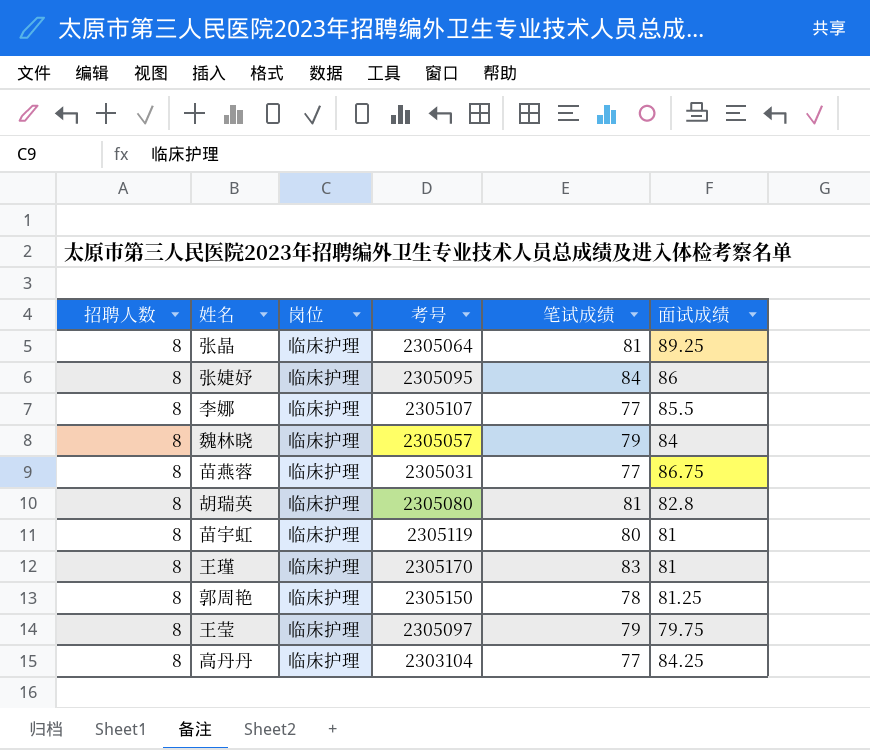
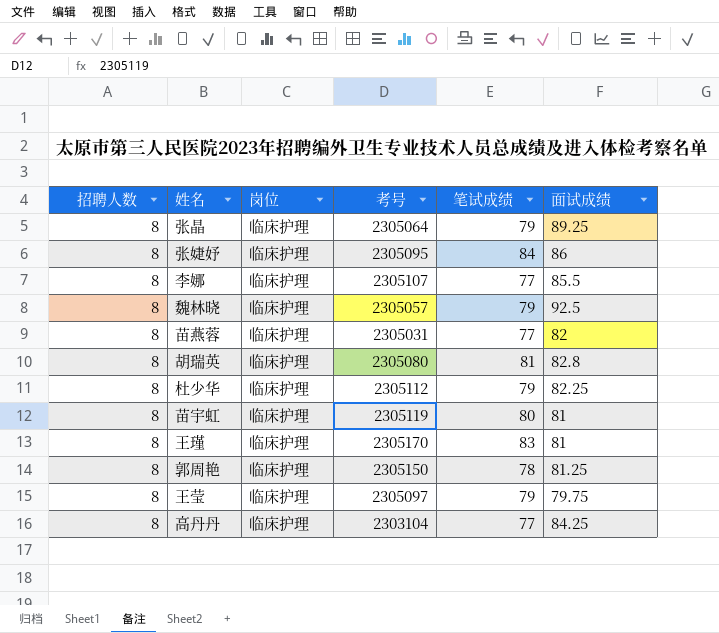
张晶 | 笔试成绩: 81 -> 79
魏林晓 | 面试成绩: 84 -> 92.5
苗燕蓉 | 面试成绩: 86.75 -> 82
row 杜少华: none -> 8 | 临床护理 | 2305112 | 79 | 82.25

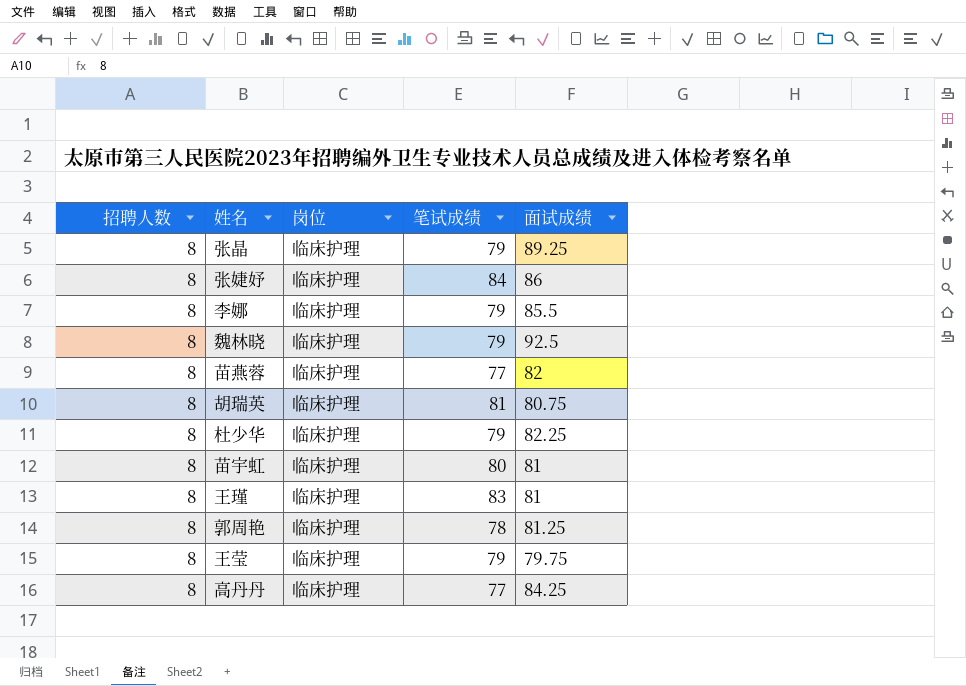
column 考号 | position: 4 -> none
李娜 | 笔试成绩: 77 -> 79
胡瑞英 | 面试成绩: 82.8 -> 80.75

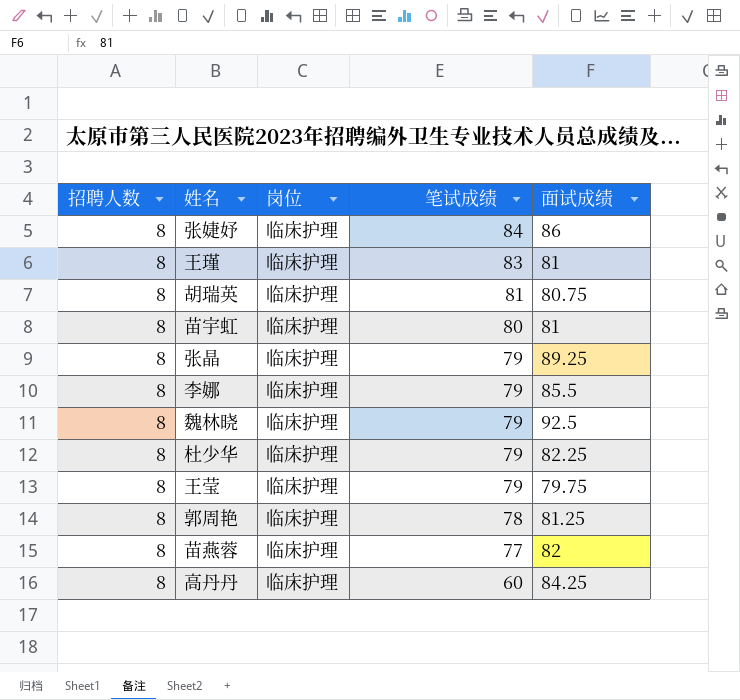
row order: none -> 笔试成绩 descending
高丹丹 | 笔试成绩: 77 -> 60

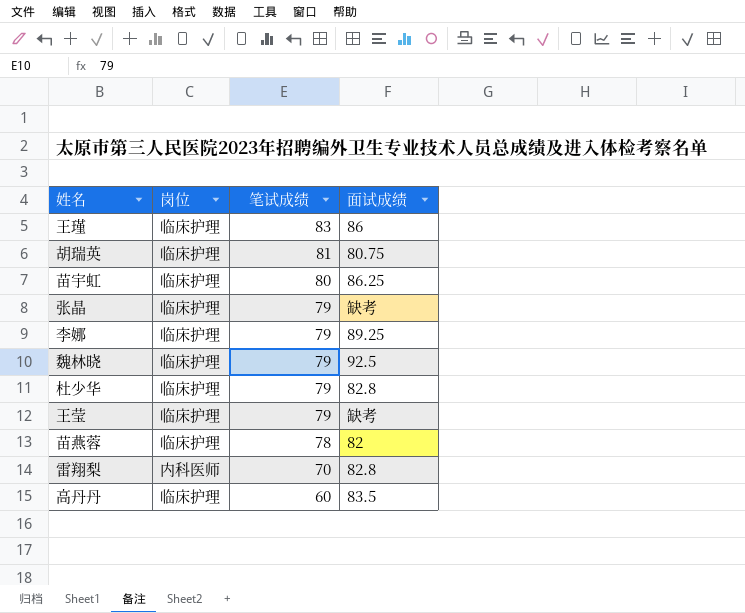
column 招聘人数 | position: 1 -> none
row 张婕妤: 8 | 临床护理 | 84 | 86 -> none
row 郭周艳: 8 | 临床护理 | 78 | 81.25 -> none
王瑾 | 面试成绩: 81 -> 86
苗宇虹 | 面试成绩: 81 -> 86.25
张晶 | 面试成绩: 89.25 -> 缺考
李娜 | 面试成绩: 85.5 -> 89.25
杜少华 | 面试成绩: 82.25 -> 82.8
王莹 | 面试成绩: 79.75 -> 缺考
苗燕蓉 | 笔试成绩: 77 -> 78
row 雷翔梨: none -> 内科医师 | 70 | 82.8
高丹丹 | 面试成绩: 84.25 -> 83.5

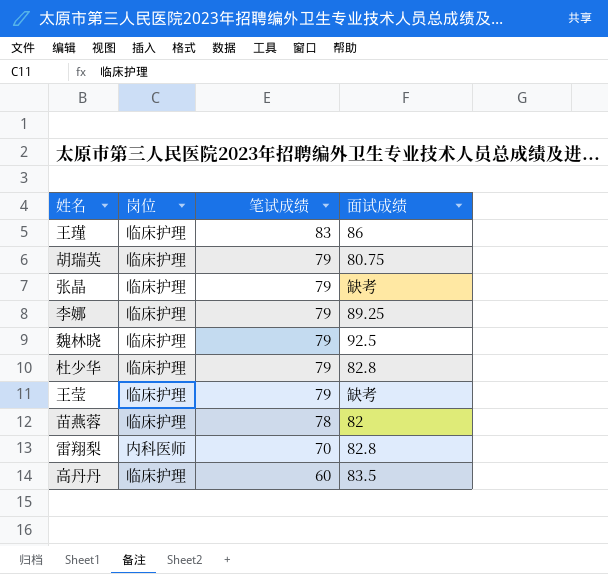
row 苗宇虹: 临床护理 | 80 | 86.25 -> none
胡瑞英 | 笔试成绩: 81 -> 79

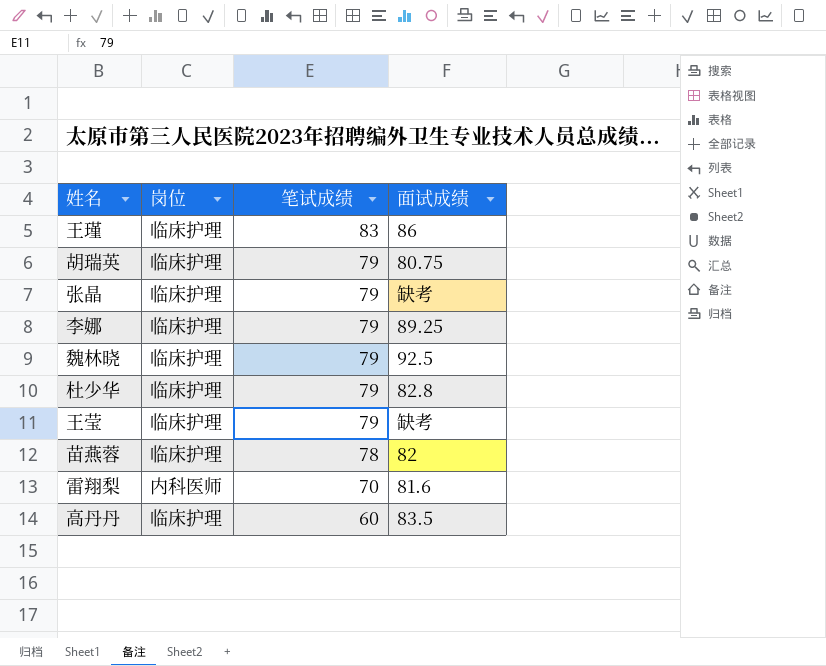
雷翔梨 | 面试成绩: 82.8 -> 81.6

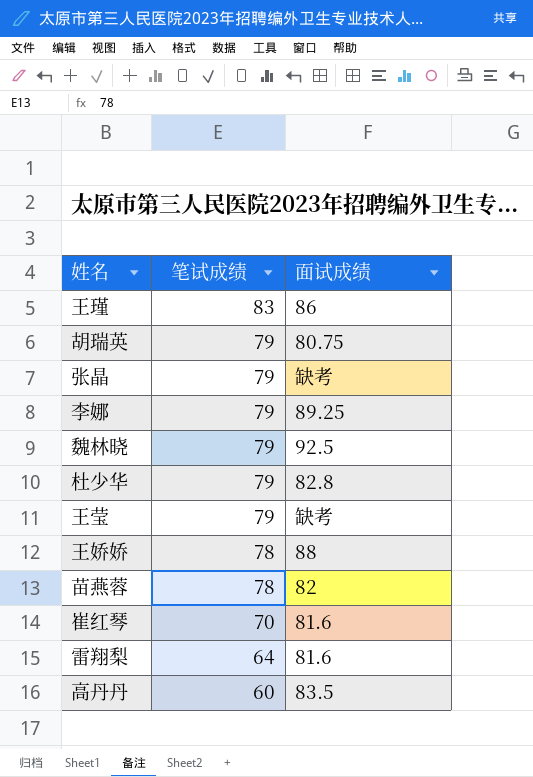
column 岗位 | position: 2 -> none
row 王娇娇: none -> 78 | 88
row 崔红琴: none -> 70 | 81.6
雷翔梨 | 笔试成绩: 70 -> 64

